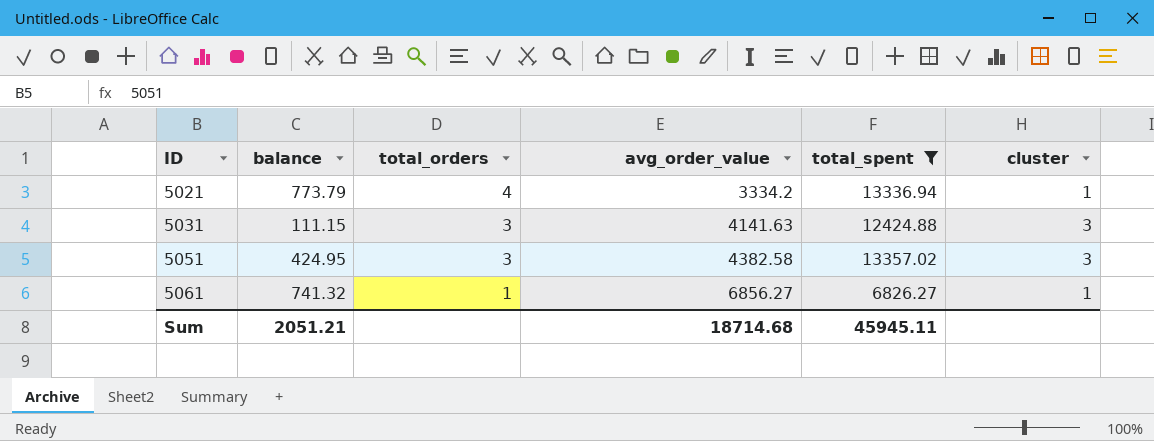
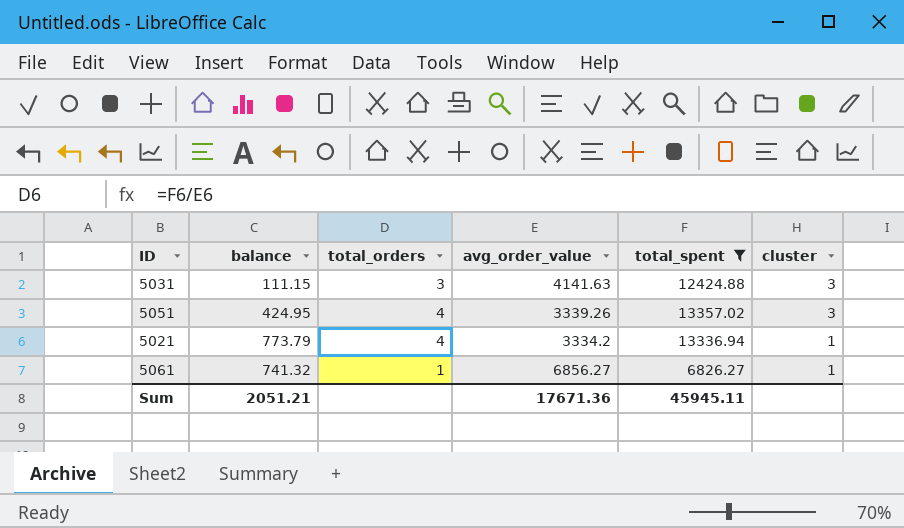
row order: ID ascending -> cluster descending
5051 | total_orders: 3 -> 4
5051 | avg_order_value: 4382.58 -> 3339.26
Sum | avg_order_value: 18714.68 -> 17671.36

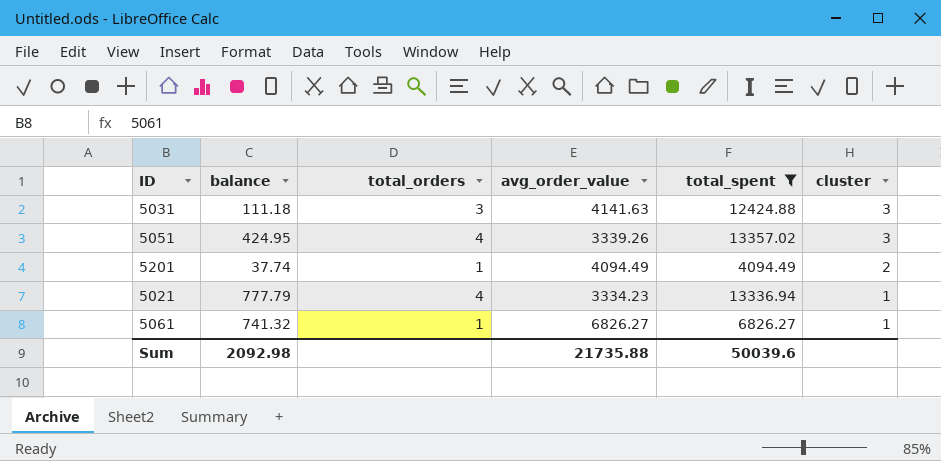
5031 | balance: 111.15 -> 111.18
row 5201: none -> 37.74 | 1 | 4094.49 | 4094.49 | 2
5021 | balance: 773.79 -> 777.79
5021 | avg_order_value: 3334.2 -> 3334.23
5061 | avg_order_value: 6856.27 -> 6826.27
Sum | balance: 2051.21 -> 2092.98
Sum | avg_order_value: 17671.36 -> 21735.88
Sum | total_spent: 45945.11 -> 50039.6

